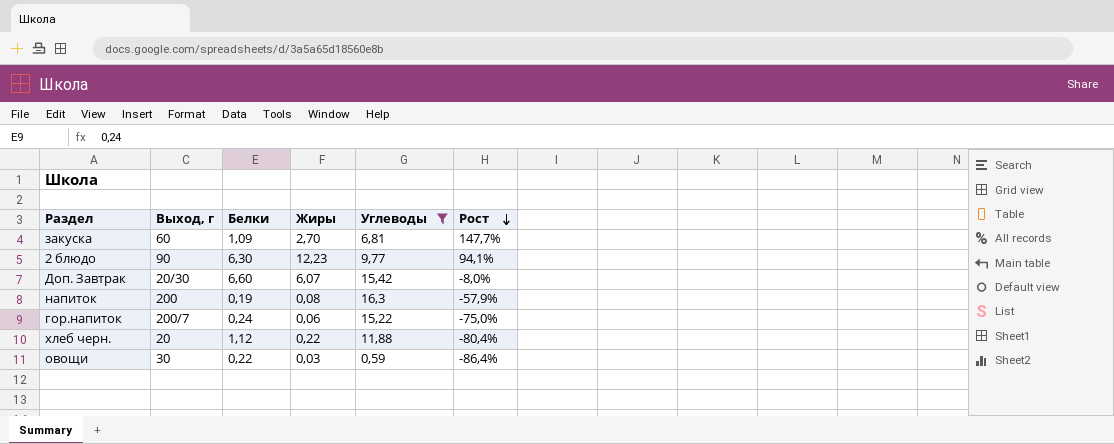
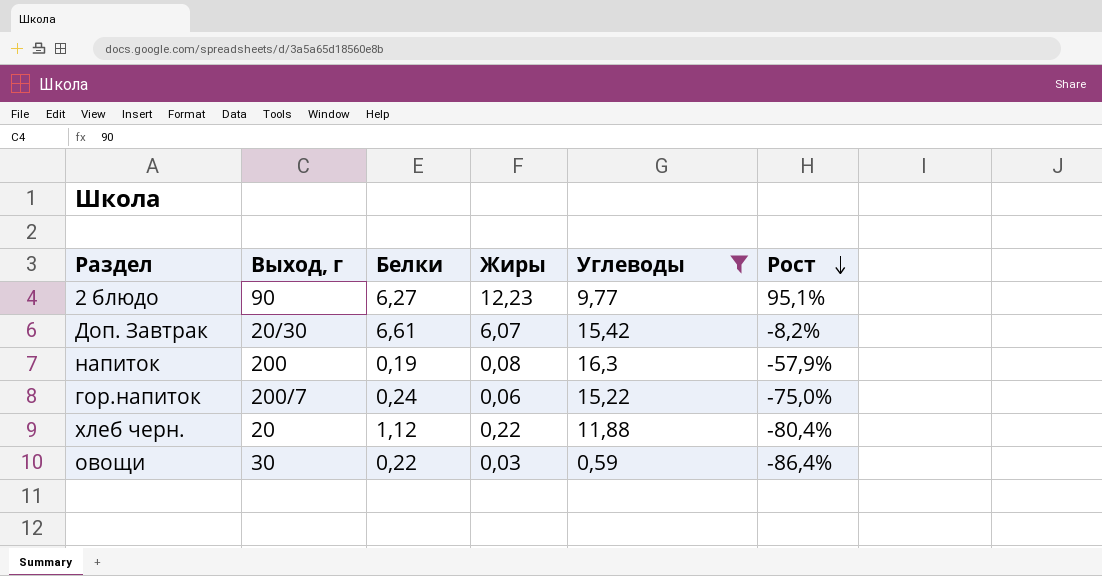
row закуска: 60 | 1,09 | 2,70 | 6,81 | 147,7% -> none
2 блюдо | Белки: 6,30 -> 6,27
2 блюдо | Рост: 94,1% -> 95,1%
Доп. Завтрак | Белки: 6,60 -> 6,61
Доп. Завтрак | Рост: -8,0% -> -8,2%

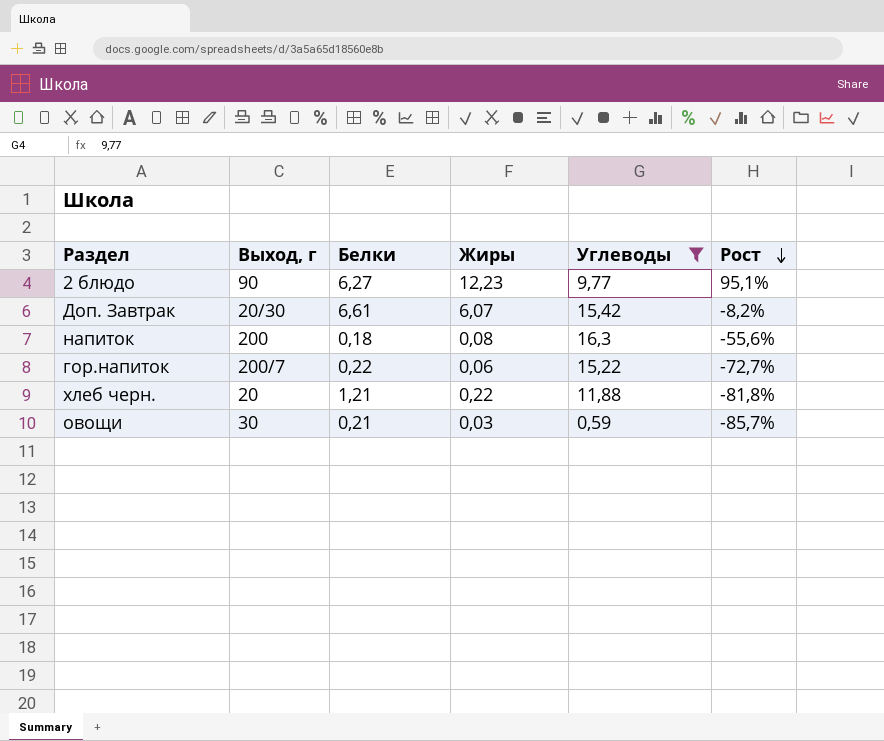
напиток | Белки: 0,19 -> 0,18
напиток | Рост: -57,9% -> -55,6%
гор.напиток | Белки: 0,24 -> 0,22
гор.напиток | Рост: -75,0% -> -72,7%
хлеб черн. | Белки: 1,12 -> 1,21
хлеб черн. | Рост: -80,4% -> -81,8%
овощи | Белки: 0,22 -> 0,21
овощи | Рост: -86,4% -> -85,7%

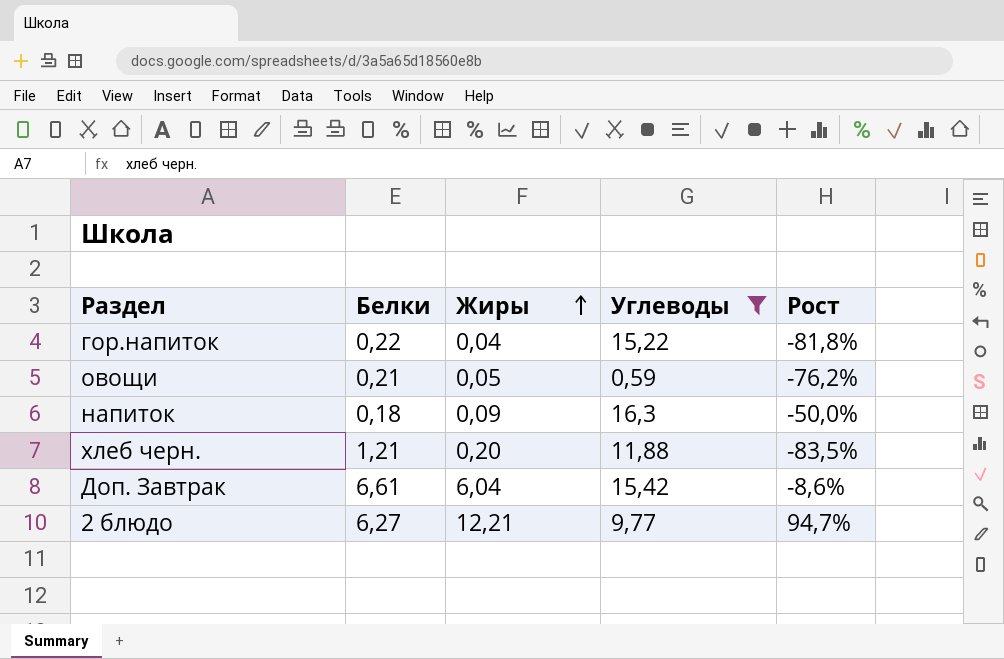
row order: Рост descending -> Жиры ascending
column Выход, г | position: 2 -> none
гор.напиток | Жиры: 0,06 -> 0,04
гор.напиток | Рост: -72,7% -> -81,8%
овощи | Жиры: 0,03 -> 0,05
овощи | Рост: -85,7% -> -76,2%
напиток | Жиры: 0,08 -> 0,09
напиток | Рост: -55,6% -> -50,0%
хлеб черн. | Жиры: 0,22 -> 0,20
хлеб черн. | Рост: -81,8% -> -83,5%
Доп. Завтрак | Жиры: 6,07 -> 6,04
Доп. Завтрак | Рост: -8,2% -> -8,6%
2 блюдо | Жиры: 12,23 -> 12,21
2 блюдо | Рост: 95,1% -> 94,7%

